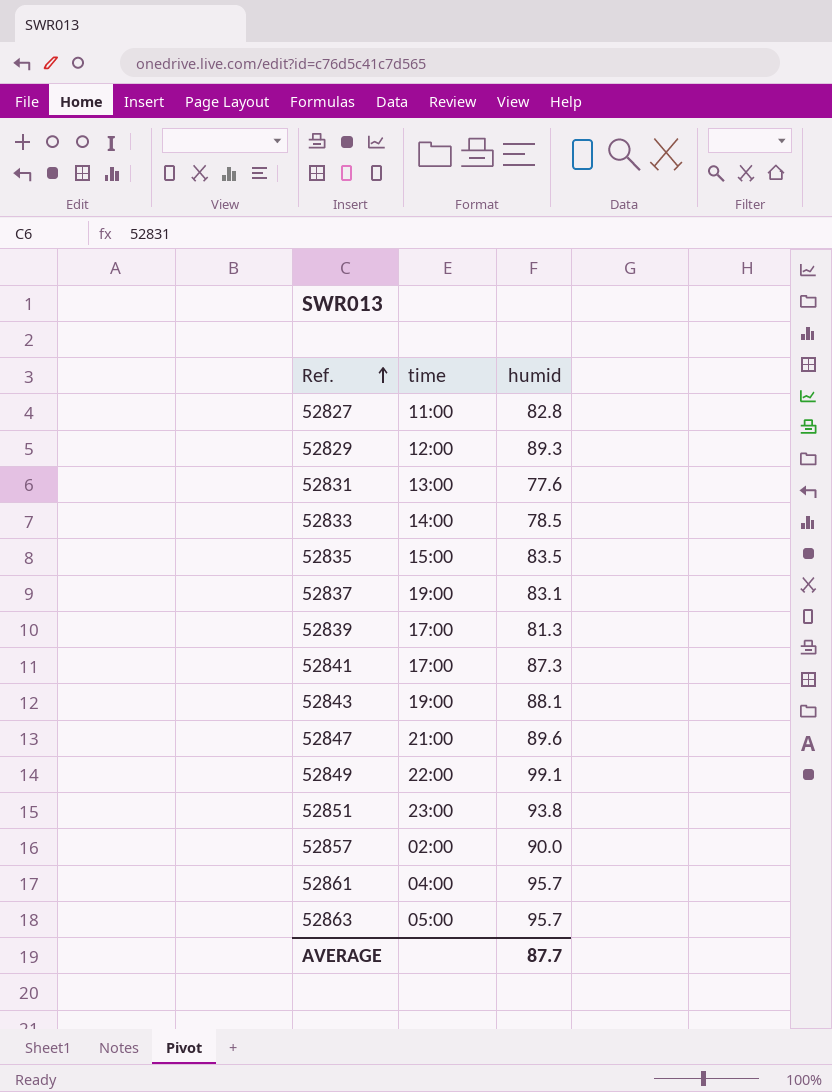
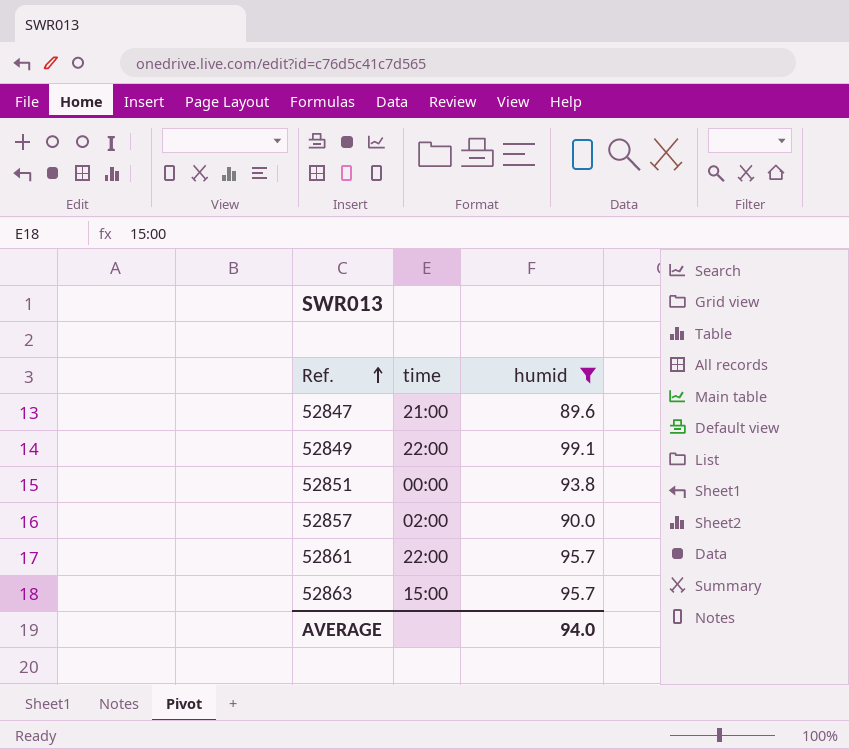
filter: none -> humid >= 89.6
52851 | time: 23:00 -> 00:00
52861 | time: 04:00 -> 22:00
52863 | time: 05:00 -> 15:00
AVERAGE | humid: 87.7 -> 94.0

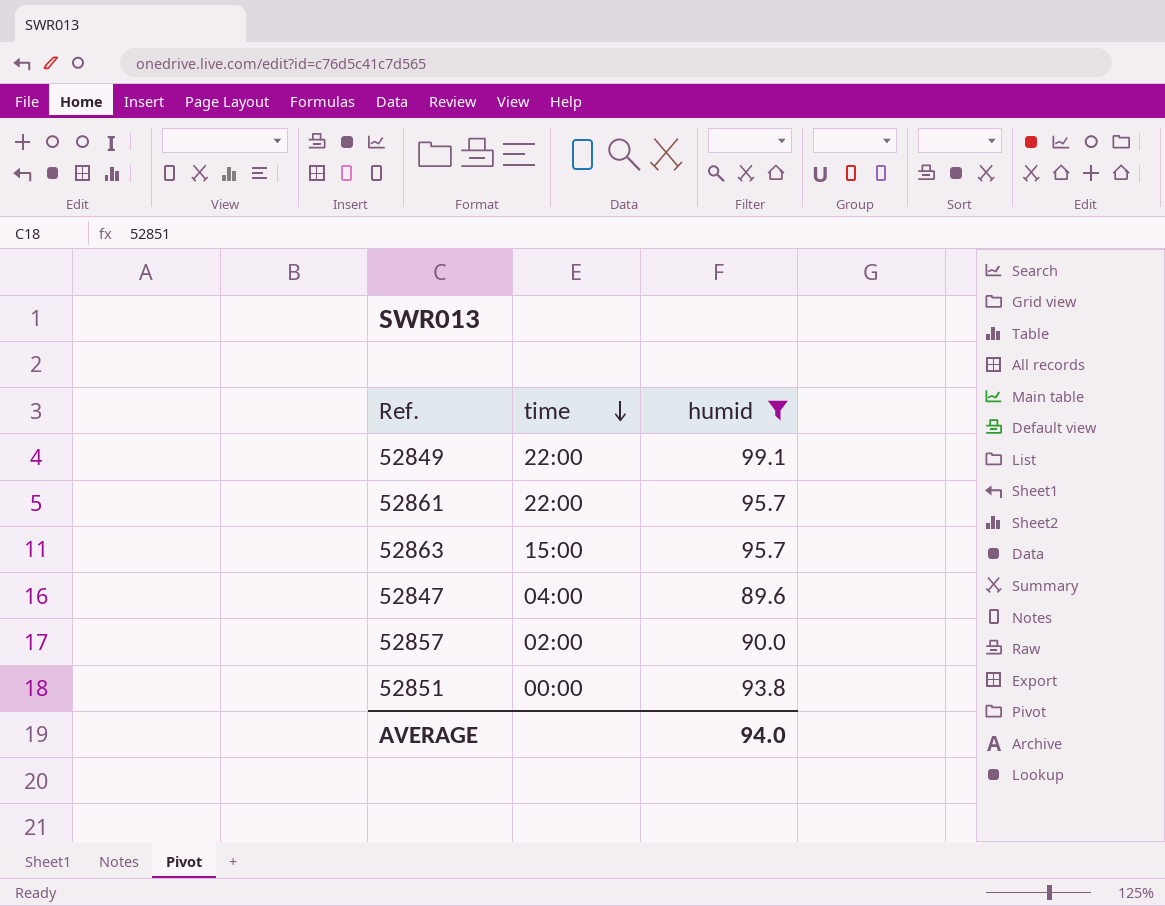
row order: Ref. ascending -> time descending
52847 | time: 21:00 -> 04:00

